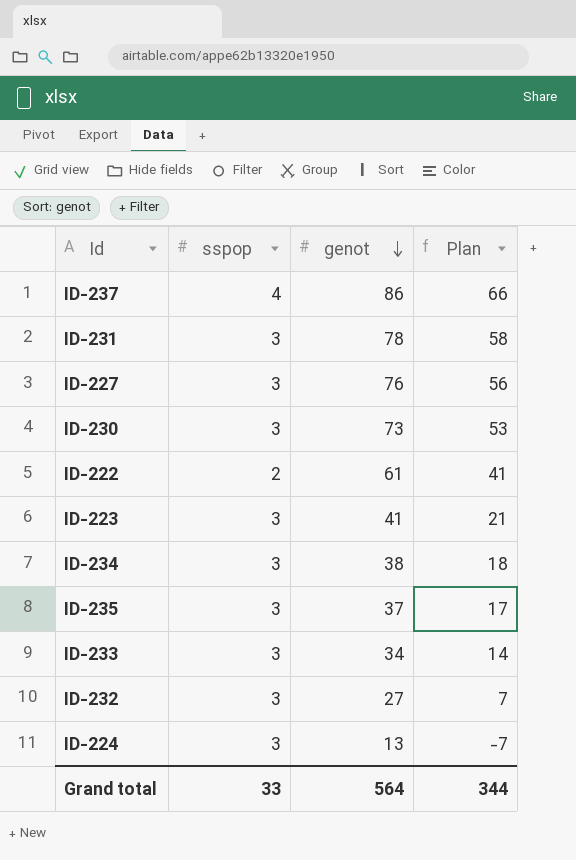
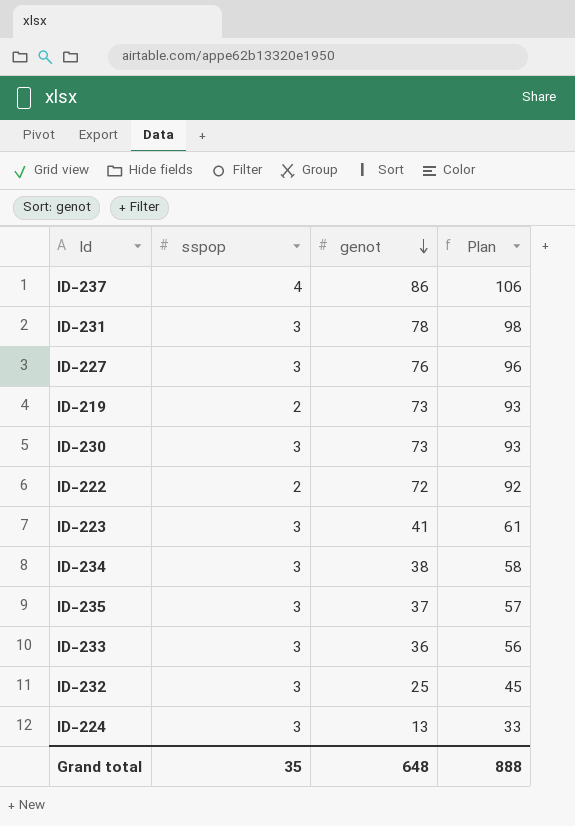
column Plan | formula: [genot] - 20 -> [genot] + 20
row ID-219: none -> 2 | 73 | 93
ID-222 | genot: 61 -> 72
ID-233 | genot: 34 -> 36
ID-232 | genot: 27 -> 25
Grand total | sspop: 33 -> 35
Grand total | genot: 564 -> 648
Grand total | Plan: 344 -> 888

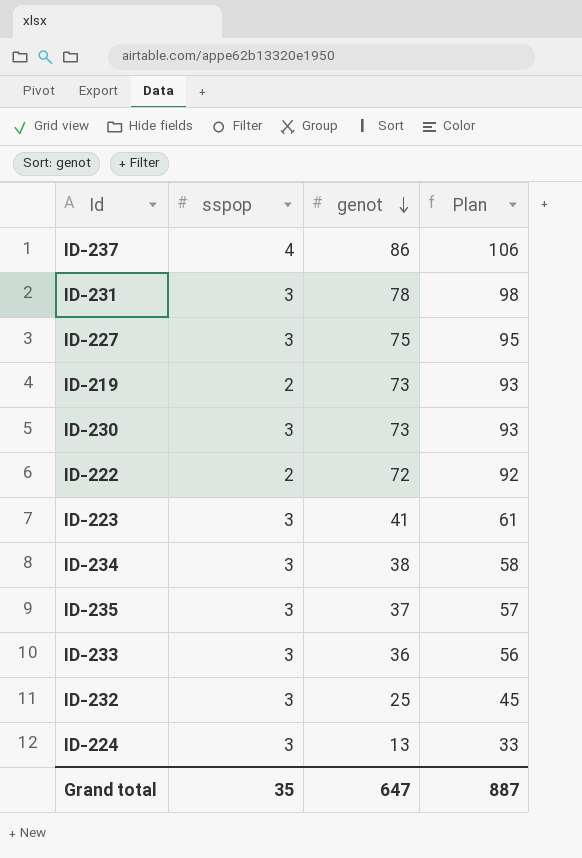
ID-227 | genot: 76 -> 75
ID-227 | Plan: 96 -> 95
Grand total | genot: 648 -> 647
Grand total | Plan: 888 -> 887

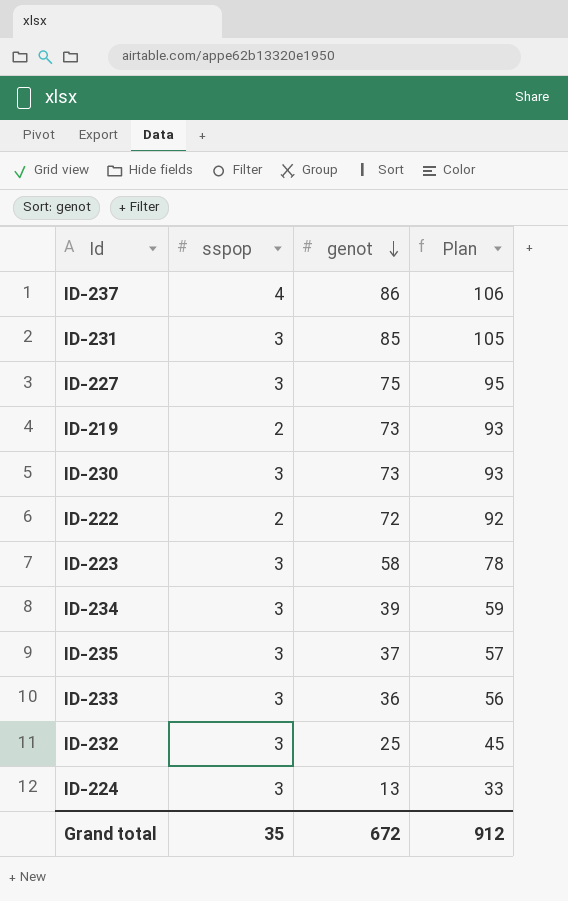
ID-231 | genot: 78 -> 85
ID-231 | Plan: 98 -> 105
ID-223 | genot: 41 -> 58
ID-223 | Plan: 61 -> 78
ID-234 | genot: 38 -> 39
ID-234 | Plan: 58 -> 59
Grand total | genot: 647 -> 672
Grand total | Plan: 887 -> 912

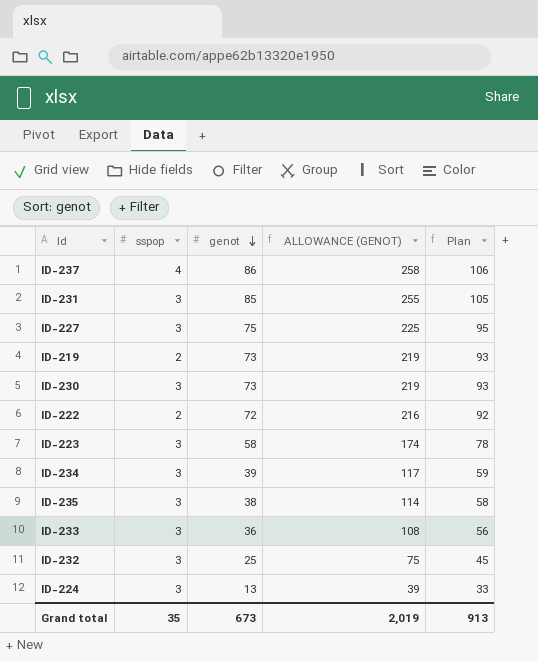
column ALLOWANCE (GENOT) | formula: none -> [genot] * 3
ID-235 | genot: 37 -> 38
ID-235 | Plan: 57 -> 58
Grand total | genot: 672 -> 673
Grand total | Plan: 912 -> 913

